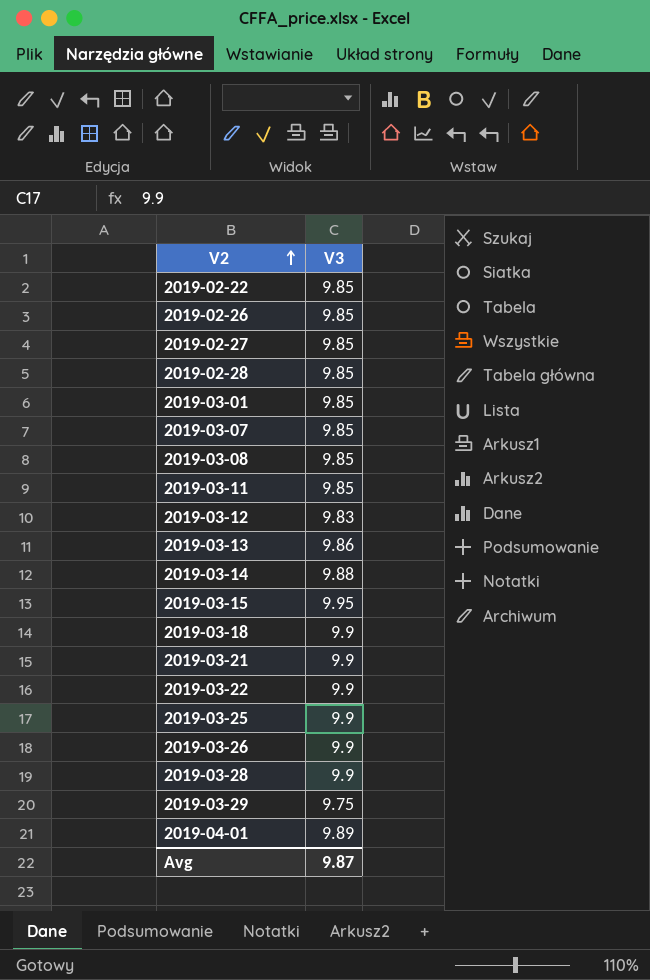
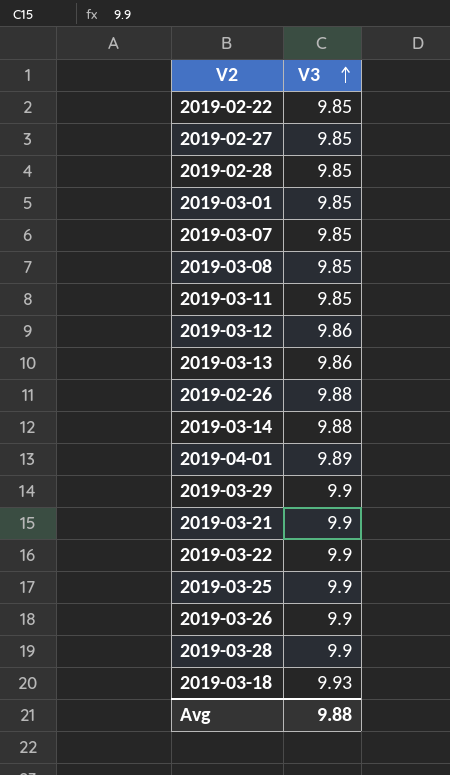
row order: V2 ascending -> V3 ascending
row 2019-03-15: 9.95 -> none
2019-03-12 | V3: 9.83 -> 9.86
2019-02-26 | V3: 9.85 -> 9.88
2019-03-29 | V3: 9.75 -> 9.9
2019-03-18 | V3: 9.9 -> 9.93
Avg | V3: 9.87 -> 9.88

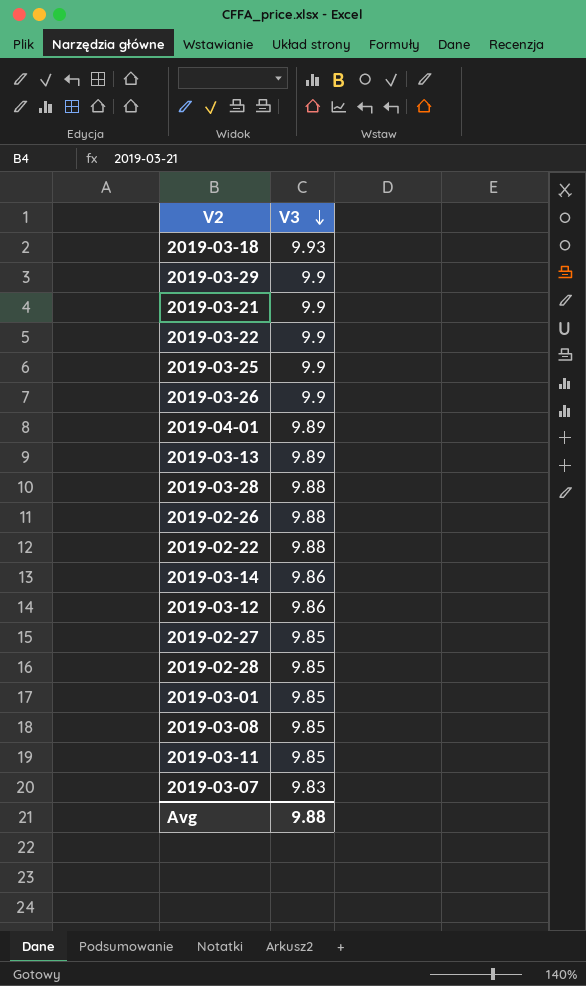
row order: V3 ascending -> V3 descending
2019-03-13 | V3: 9.86 -> 9.89
2019-03-28 | V3: 9.9 -> 9.88
2019-02-22 | V3: 9.85 -> 9.88
2019-03-14 | V3: 9.88 -> 9.86
2019-03-07 | V3: 9.85 -> 9.83

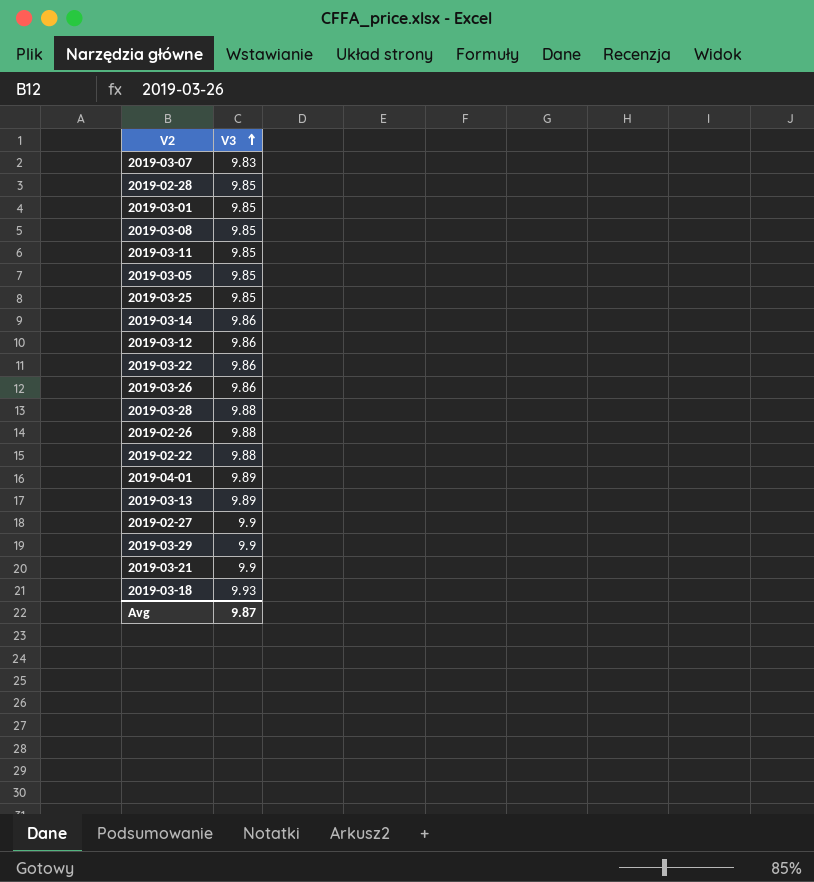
row order: V3 descending -> V3 ascending
row 2019-03-05: none -> 9.85
2019-03-25 | V3: 9.9 -> 9.85
2019-03-22 | V3: 9.9 -> 9.86
2019-03-26 | V3: 9.9 -> 9.86
2019-02-27 | V3: 9.85 -> 9.9
Avg | V3: 9.88 -> 9.87

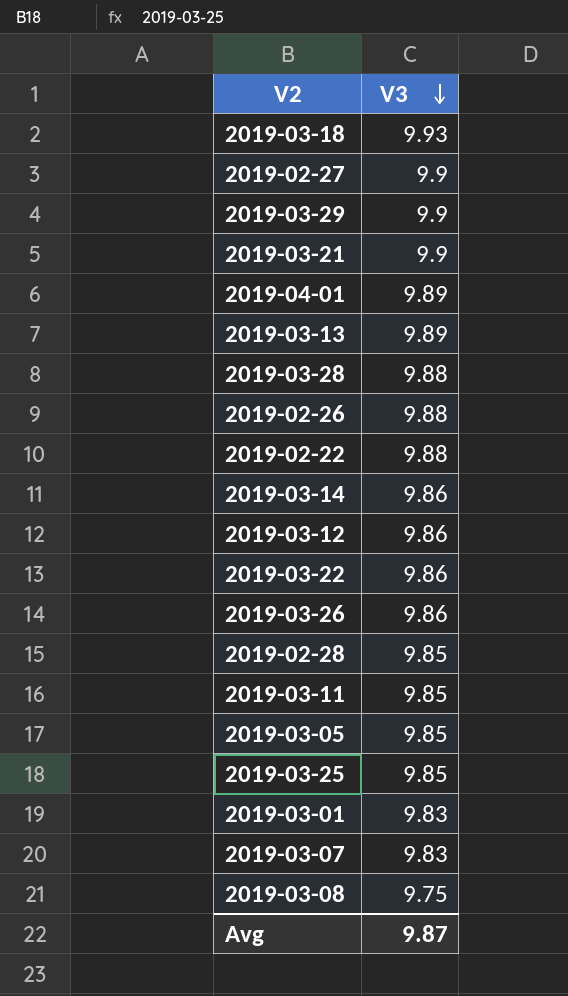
row order: V3 ascending -> V3 descending
2019-03-01 | V3: 9.85 -> 9.83
2019-03-08 | V3: 9.85 -> 9.75

